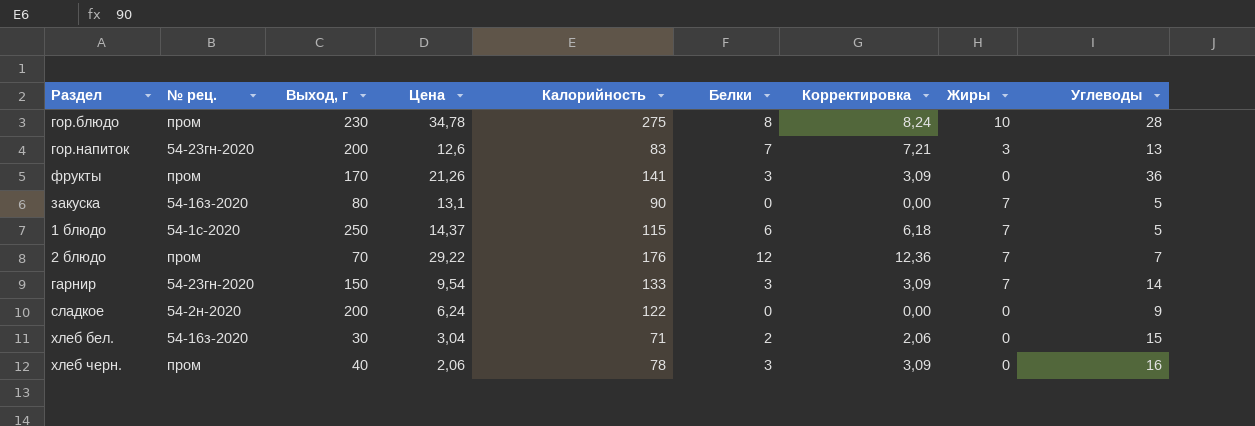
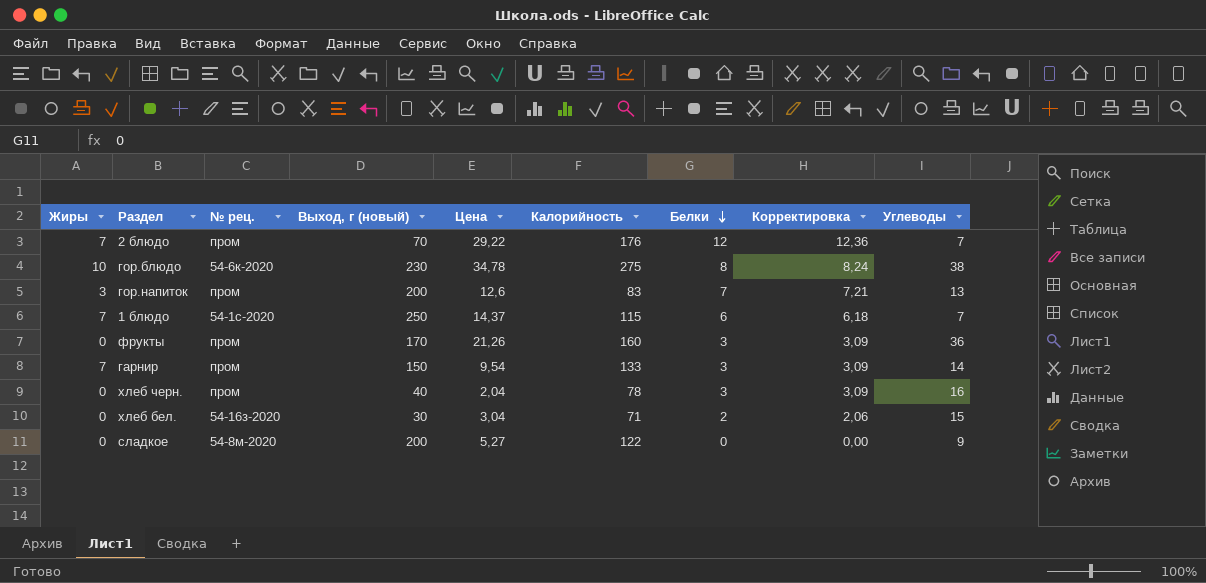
row order: none -> Белки descending
column Жиры | position: 8 -> 1
column name: Выход, г -> Выход, г (новый)
row закуска: 54-16з-2020 | 80 | 13,1 | 90 | 0 | 0,00 | 7 | 5 -> none
гор.блюдо | № рец.: пром -> 54-6к-2020
гор.блюдо | Углеводы: 28 -> 38
гор.напиток | № рец.: 54-23гн-2020 -> пром
1 блюдо | Углеводы: 5 -> 7
фрукты | Калорийность: 141 -> 160
гарнир | № рец.: 54-23гн-2020 -> пром
хлеб черн. | Цена: 2,06 -> 2,04
сладкое | № рец.: 54-2н-2020 -> 54-8м-2020
сладкое | Цена: 6,24 -> 5,27

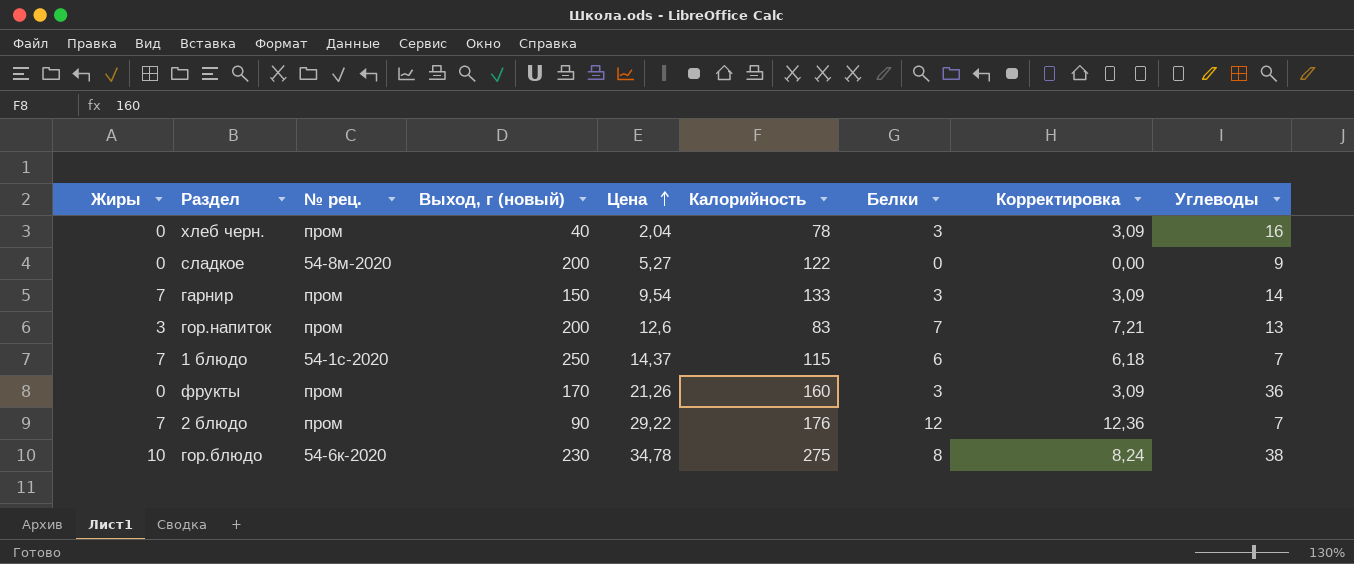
row order: Белки descending -> Цена ascending
row хлеб бел.: 0 | 54-16з-2020 | 30 | 3,04 | 71 | 2 | 2,06 | 15 -> none
2 блюдо | Выход, г (новый): 70 -> 90

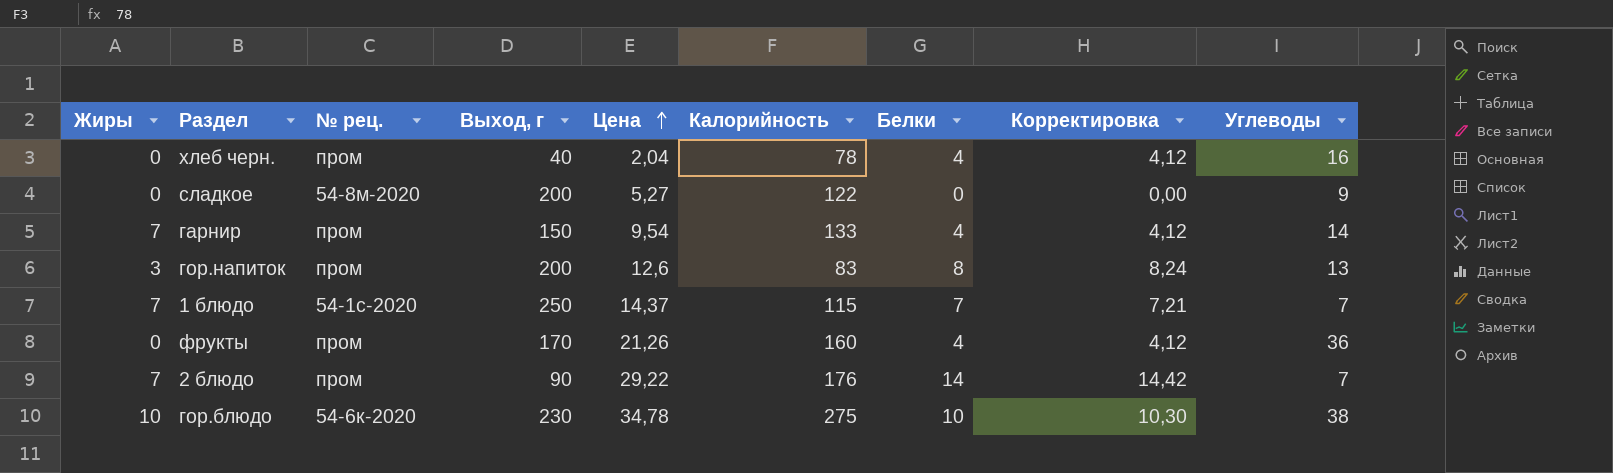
column name: Выход, г (новый) -> Выход, г
хлеб черн. | Белки: 3 -> 4
хлеб черн. | Корректировка: 3,09 -> 4,12
гарнир | Белки: 3 -> 4
гарнир | Корректировка: 3,09 -> 4,12
гор.напиток | Белки: 7 -> 8
гор.напиток | Корректировка: 7,21 -> 8,24
1 блюдо | Белки: 6 -> 7
1 блюдо | Корректировка: 6,18 -> 7,21
фрукты | Белки: 3 -> 4
фрукты | Корректировка: 3,09 -> 4,12
2 блюдо | Белки: 12 -> 14
2 блюдо | Корректировка: 12,36 -> 14,42
гор.блюдо | Белки: 8 -> 10
гор.блюдо | Корректировка: 8,24 -> 10,30

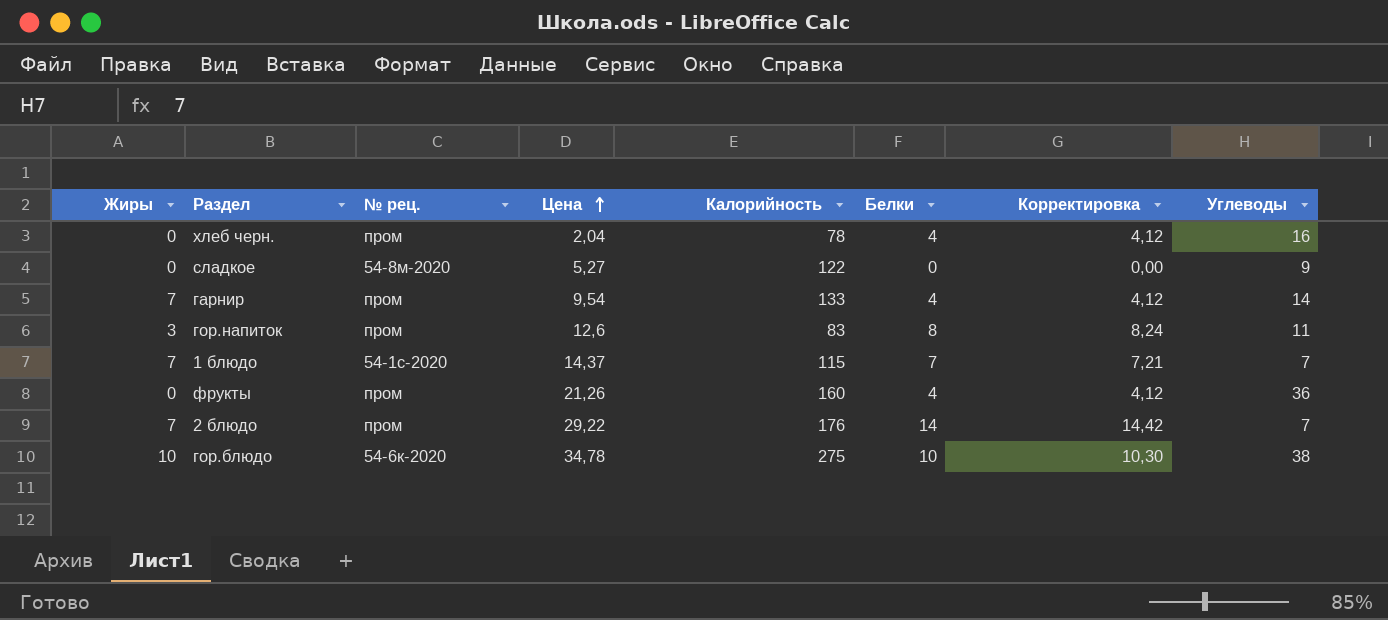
column Выход, г | position: 4 -> none
гор.напиток | Углеводы: 13 -> 11

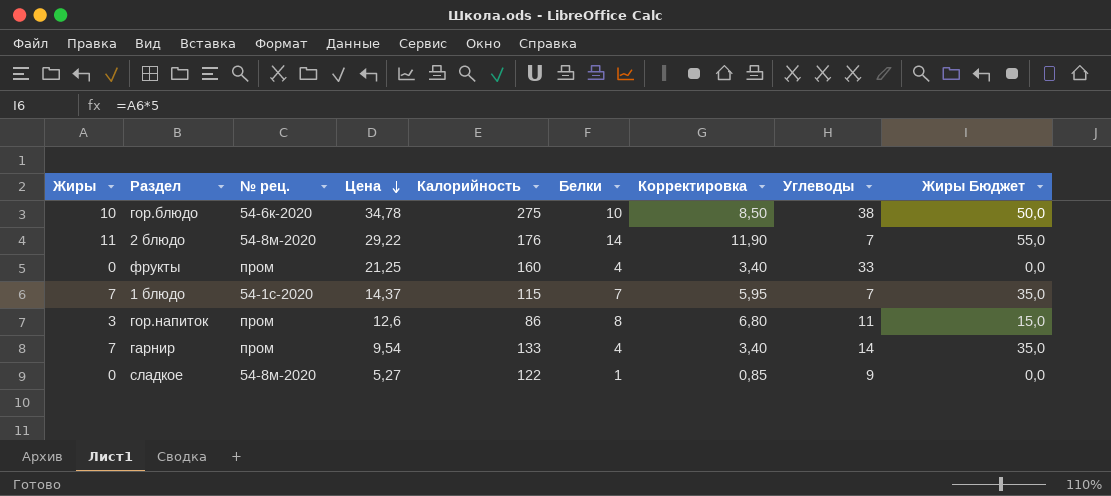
row order: Цена ascending -> Цена descending
column Корректировка | formula: [Белки] * 1,03 -> [Белки] * 0,85
column Жиры Бюджет | formula: none -> [Жиры] * 5
row хлеб черн.: 0 | пром | 2,04 | 78 | 4 | 4,12 | 16 -> none
2 блюдо | Жиры: 7 -> 11
2 блюдо | № рец.: пром -> 54-8м-2020
фрукты | Цена: 21,26 -> 21,25
фрукты | Углеводы: 36 -> 33
гор.напиток | Калорийность: 83 -> 86
сладкое | Белки: 0 -> 1

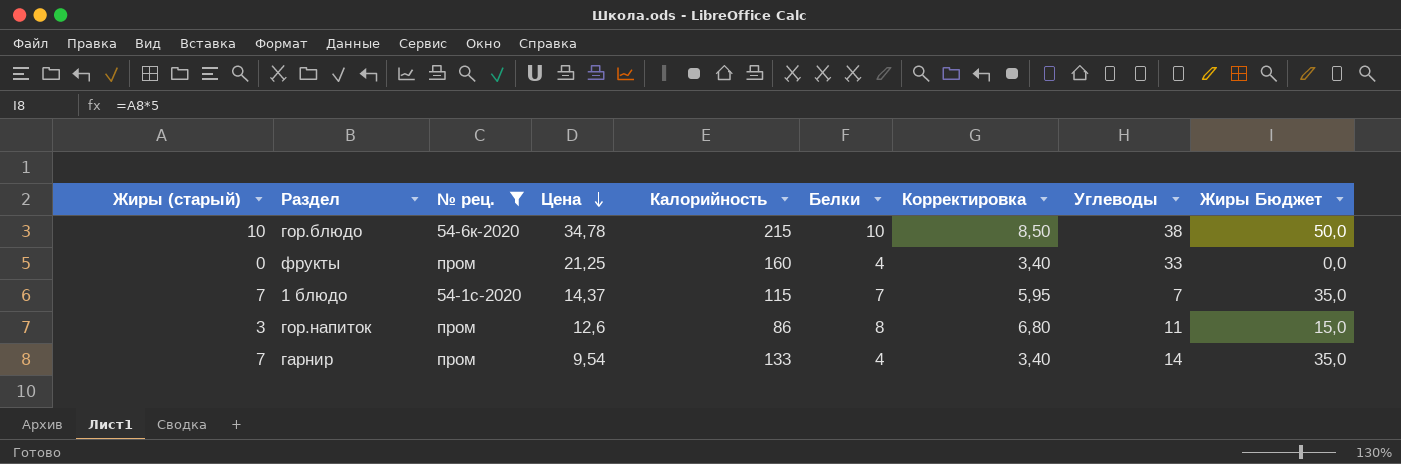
filter: none -> № рец. != 54-8м-2020
column name: Жиры -> Жиры (старый)
гор.блюдо | Калорийность: 275 -> 215

